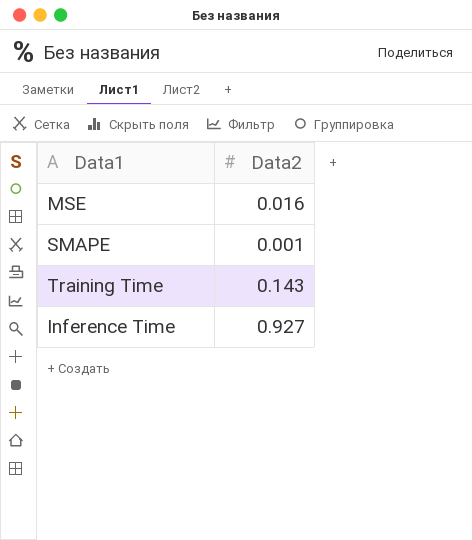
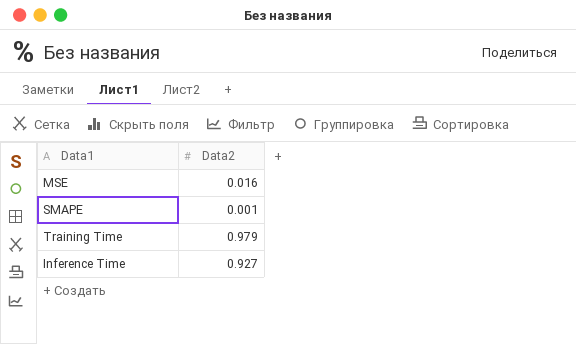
Training Time | Data2: 0.143 -> 0.979

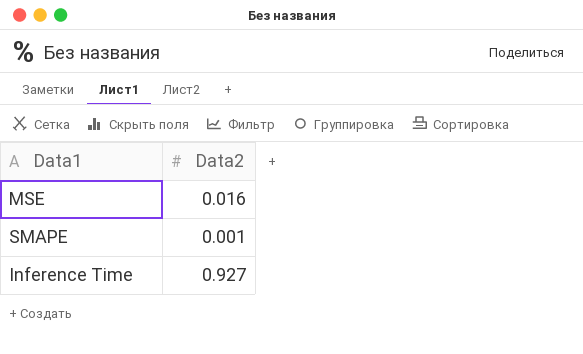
row Training Time: 0.979 -> none

